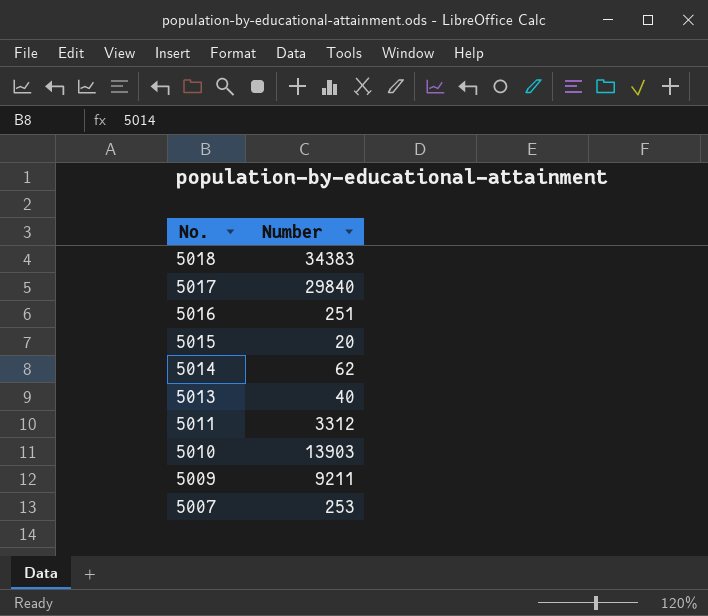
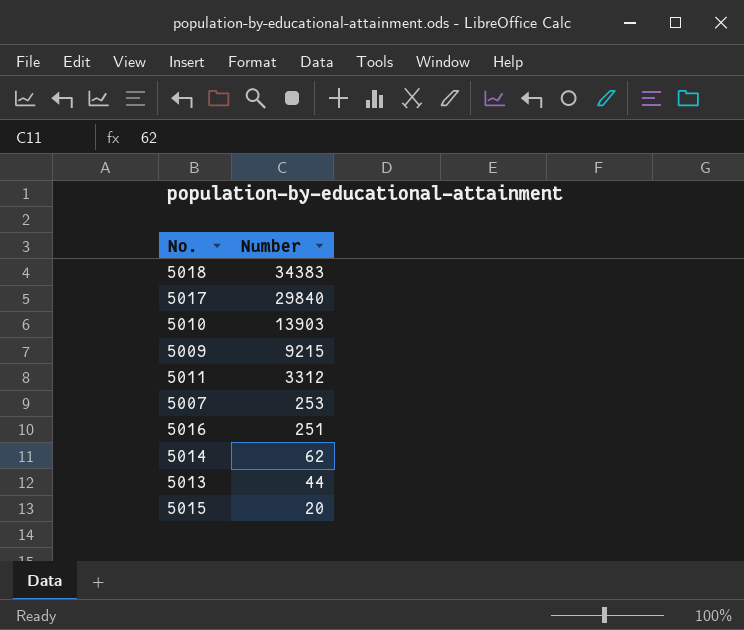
row order: No. descending -> Number descending
5009 | Number: 9211 -> 9215
5013 | Number: 40 -> 44

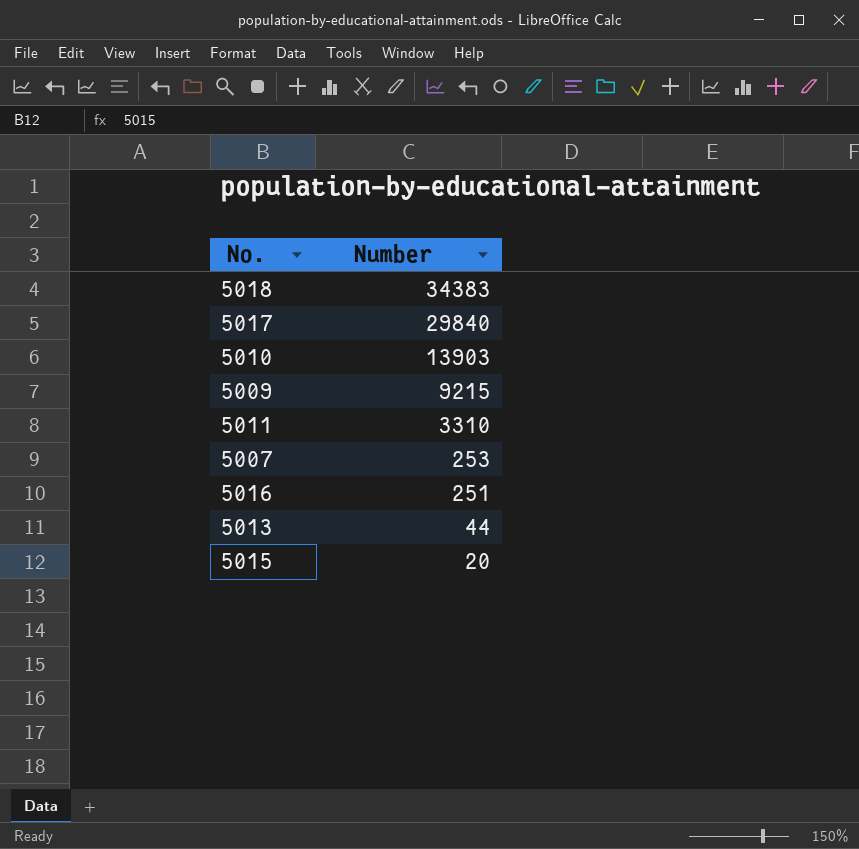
row 5014: 62 -> none
5011 | Number: 3312 -> 3310

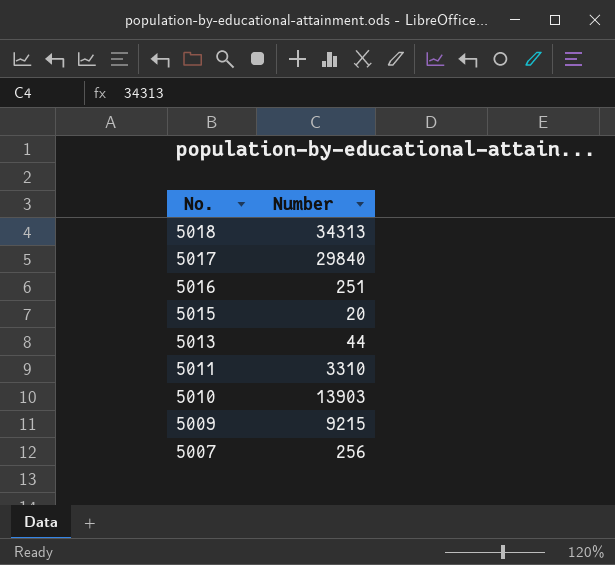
row order: Number descending -> No. descending
5018 | Number: 34383 -> 34313
5007 | Number: 253 -> 256

